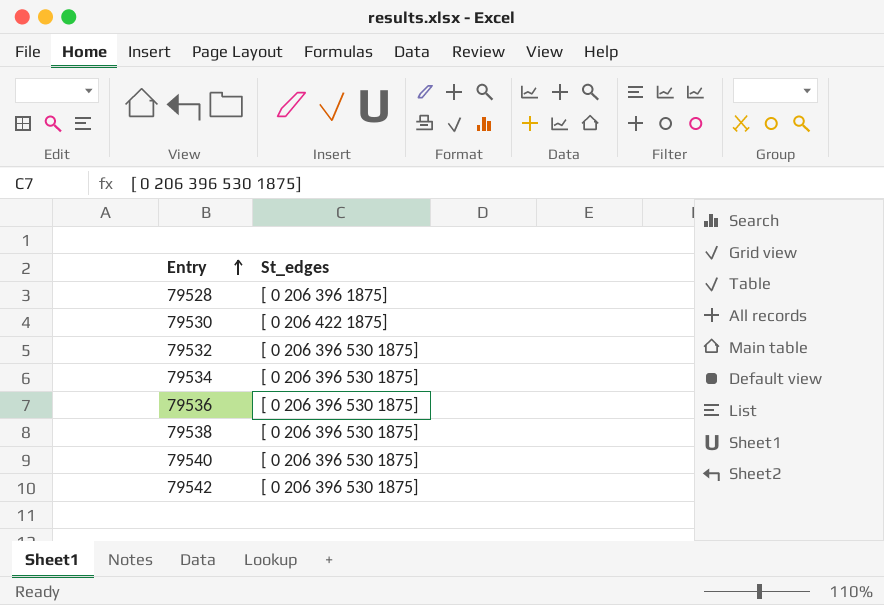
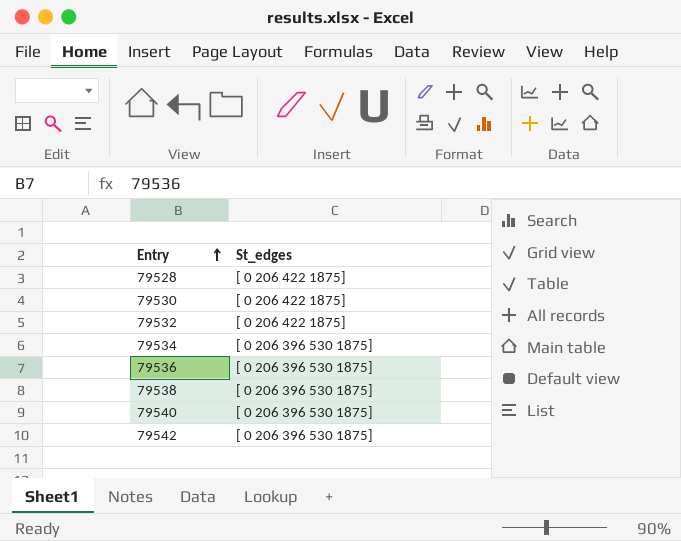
79528 | St_edges: [ 0 206 396 1875] -> [ 0 206 422 1875]
79532 | St_edges: [ 0 206 396 530 1875] -> [ 0 206 422 1875]

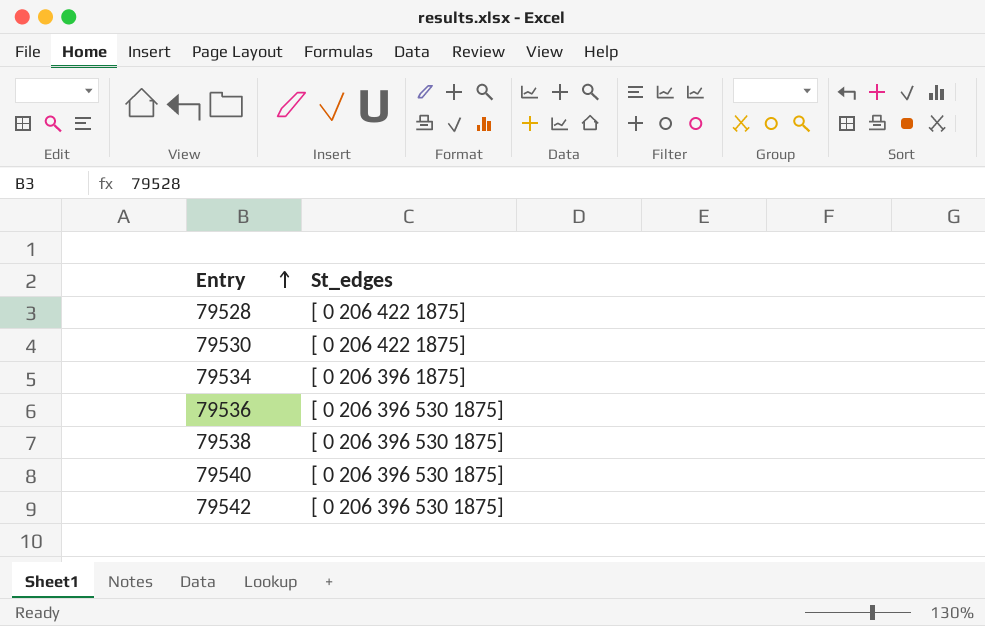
row 79532: [ 0 206 422 1875] -> none
79534 | St_edges: [ 0 206 396 530 1875] -> [ 0 206 396 1875]

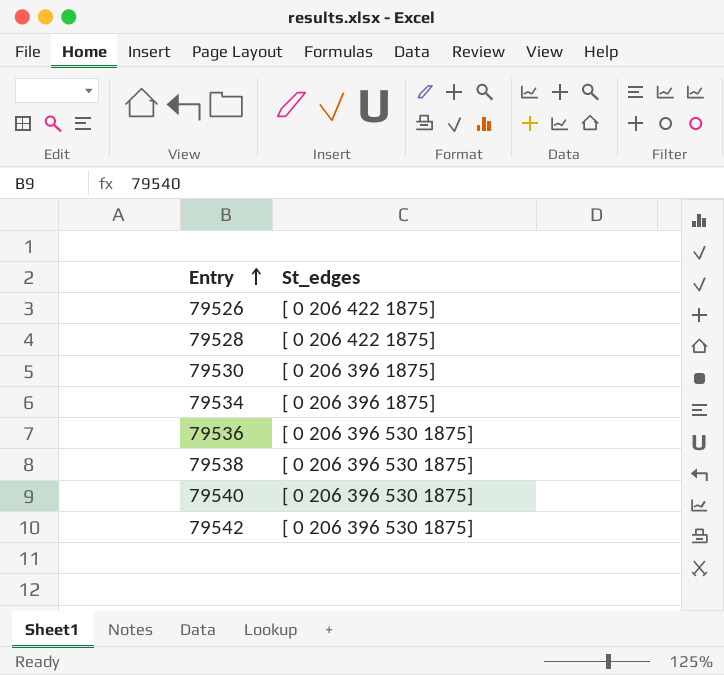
row 79526: none -> [ 0 206 422 1875]
79530 | St_edges: [ 0 206 422 1875] -> [ 0 206 396 1875]

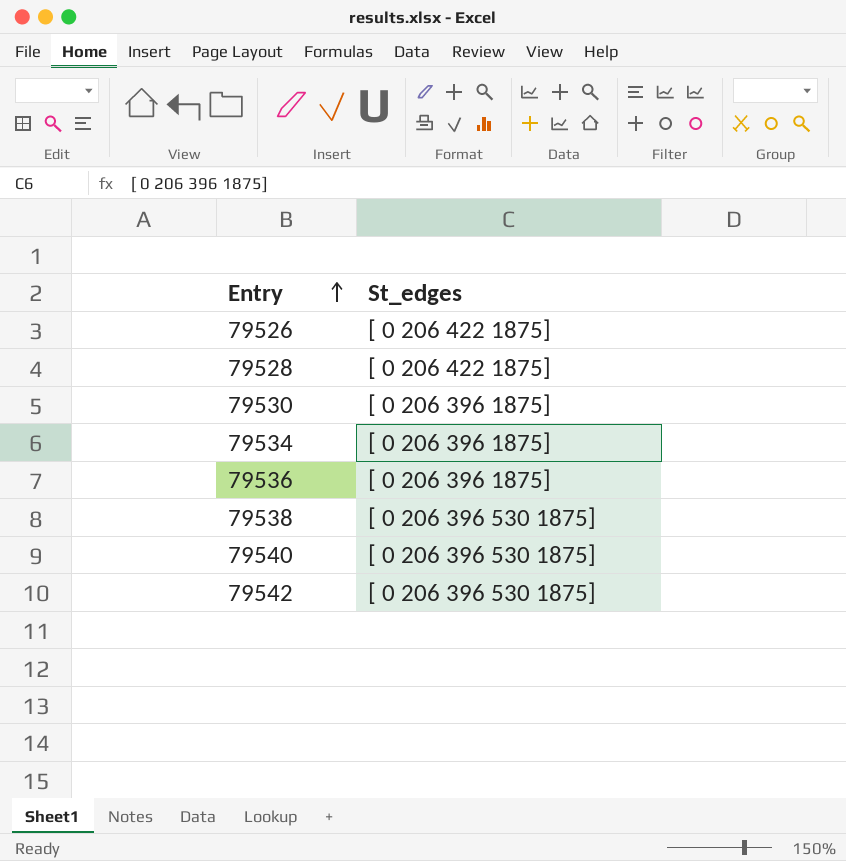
79536 | St_edges: [ 0 206 396 530 1875] -> [ 0 206 396 1875]

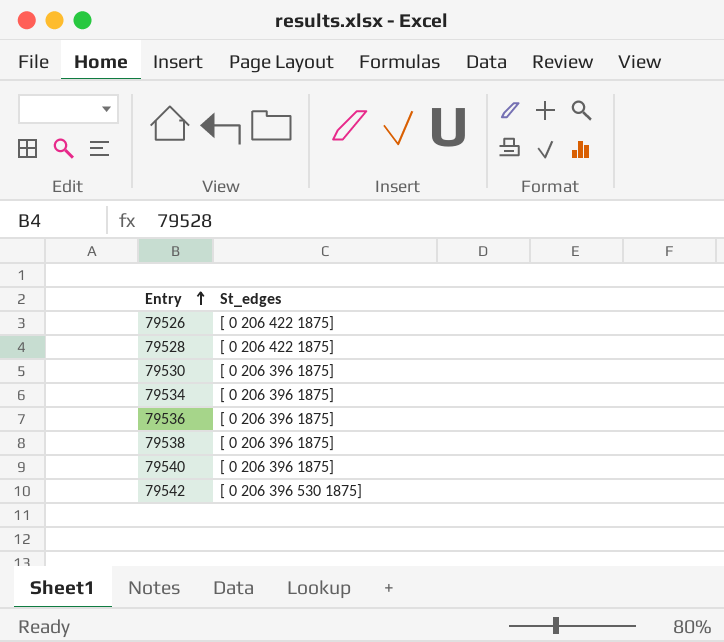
79538 | St_edges: [ 0 206 396 530 1875] -> [ 0 206 396 1875]
79540 | St_edges: [ 0 206 396 530 1875] -> [ 0 206 396 1875]

